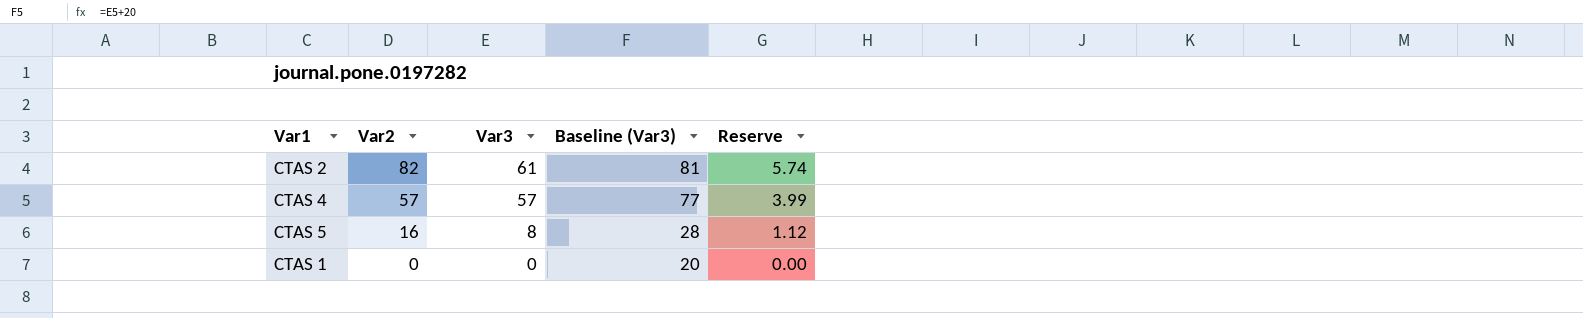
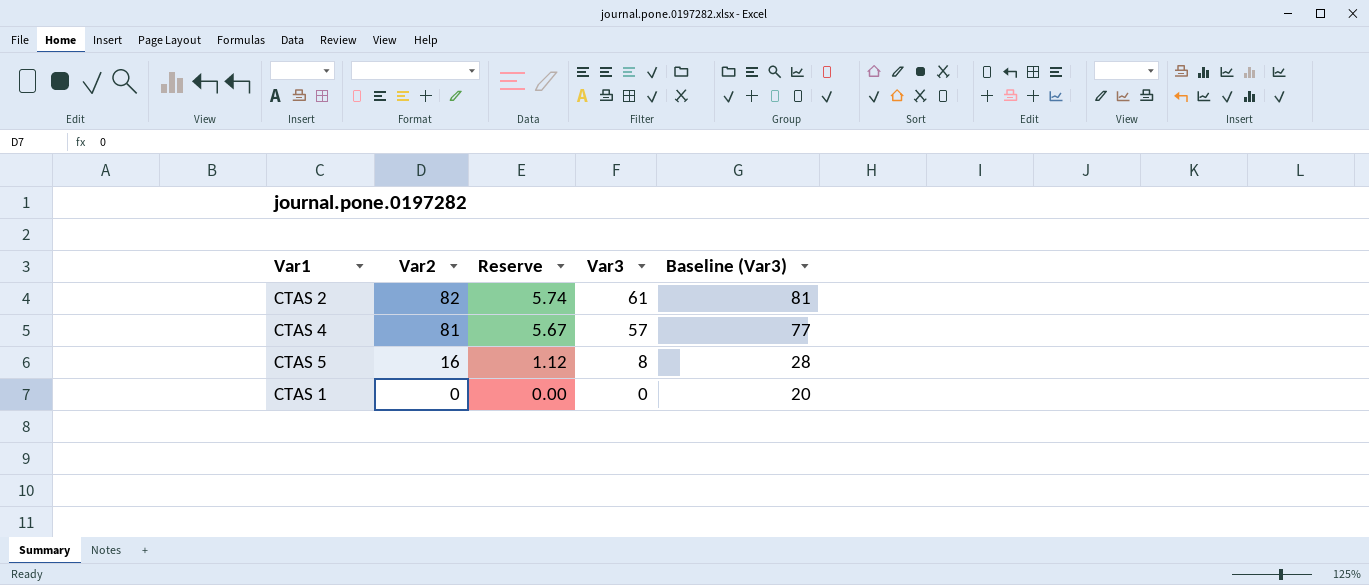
column Reserve | position: 5 -> 3
CTAS 4 | Var2: 57 -> 81
CTAS 4 | Reserve: 3.99 -> 5.67

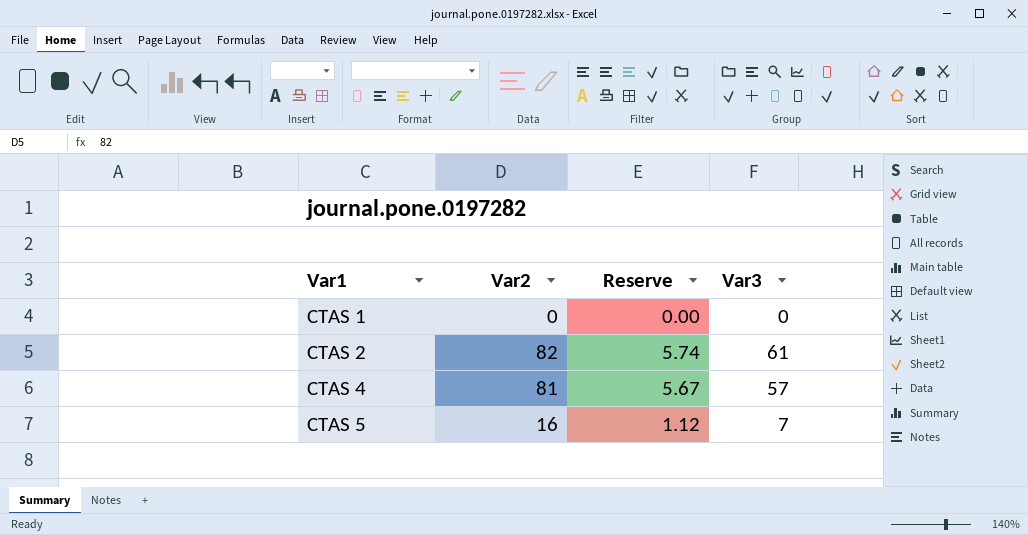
row order: Var2 descending -> Var1 ascending
column Baseline (Var3) | formula: [Var3] + 20 -> none
CTAS 5 | Var3: 8 -> 7

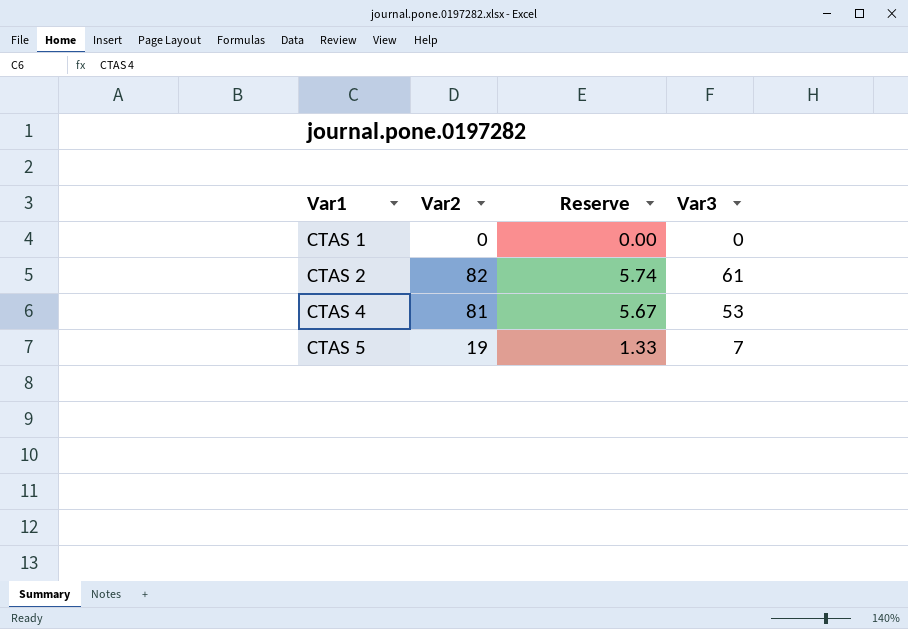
CTAS 4 | Var3: 57 -> 53
CTAS 5 | Var2: 16 -> 19
CTAS 5 | Reserve: 1.12 -> 1.33

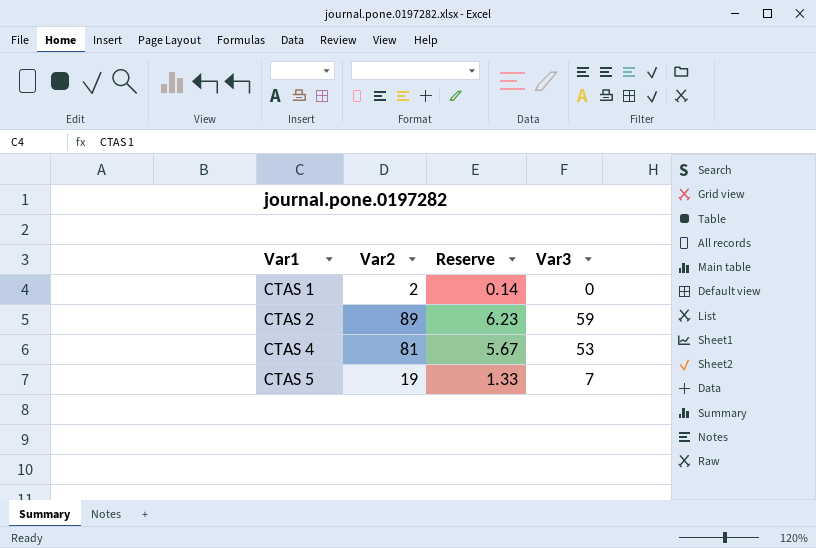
CTAS 1 | Var2: 0 -> 2
CTAS 1 | Reserve: 0.00 -> 0.14
CTAS 2 | Var2: 82 -> 89
CTAS 2 | Reserve: 5.74 -> 6.23
CTAS 2 | Var3: 61 -> 59

